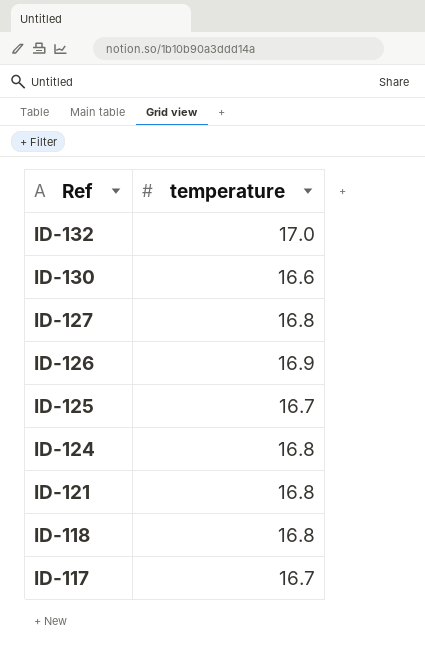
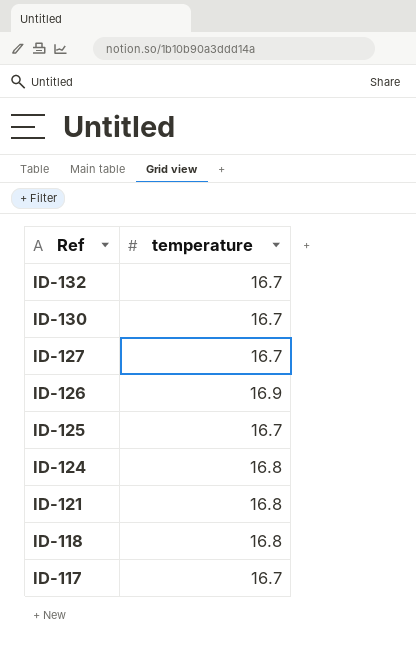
ID-132 | temperature: 17.0 -> 16.7
ID-130 | temperature: 16.6 -> 16.7
ID-127 | temperature: 16.8 -> 16.7

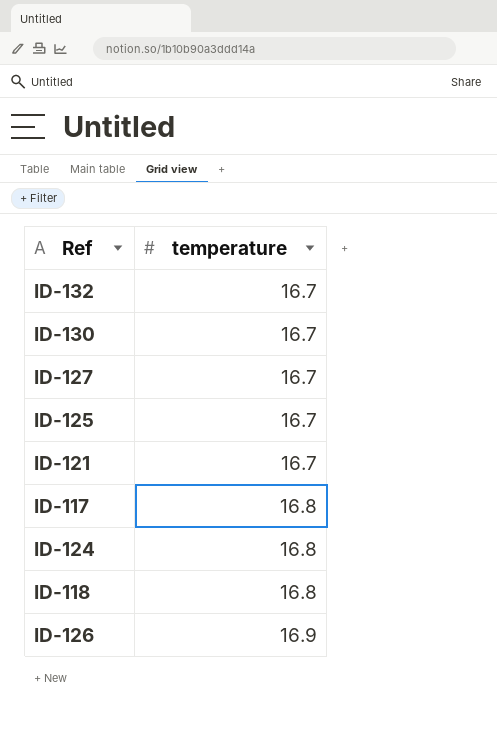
row order: Ref descending -> temperature ascending
ID-121 | temperature: 16.8 -> 16.7
ID-117 | temperature: 16.7 -> 16.8

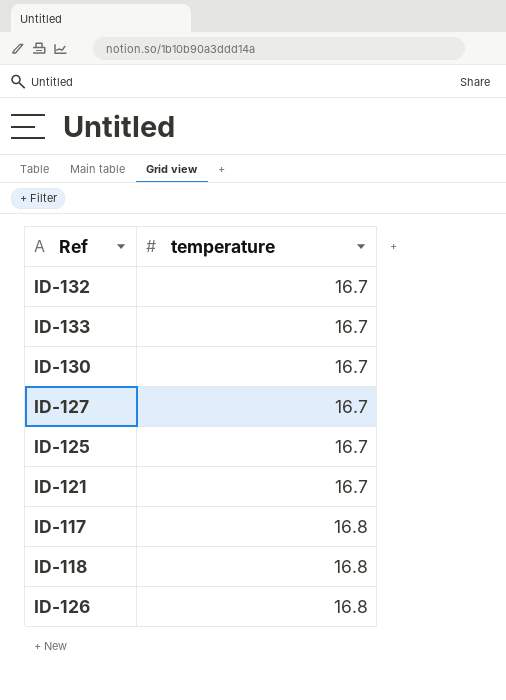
row ID-124: 16.8 -> none
row ID-133: none -> 16.7
ID-126 | temperature: 16.9 -> 16.8

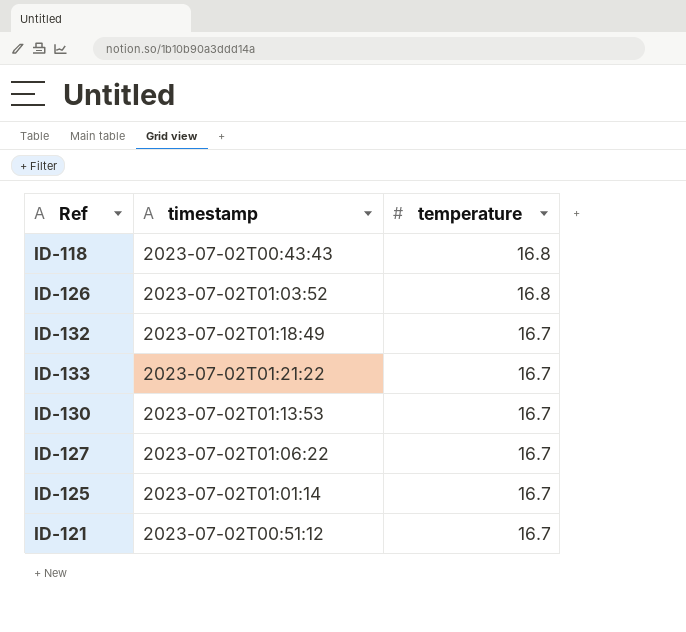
row order: temperature ascending -> temperature descending
column timestamp | position: none -> 2
row ID-117: 16.8 -> none

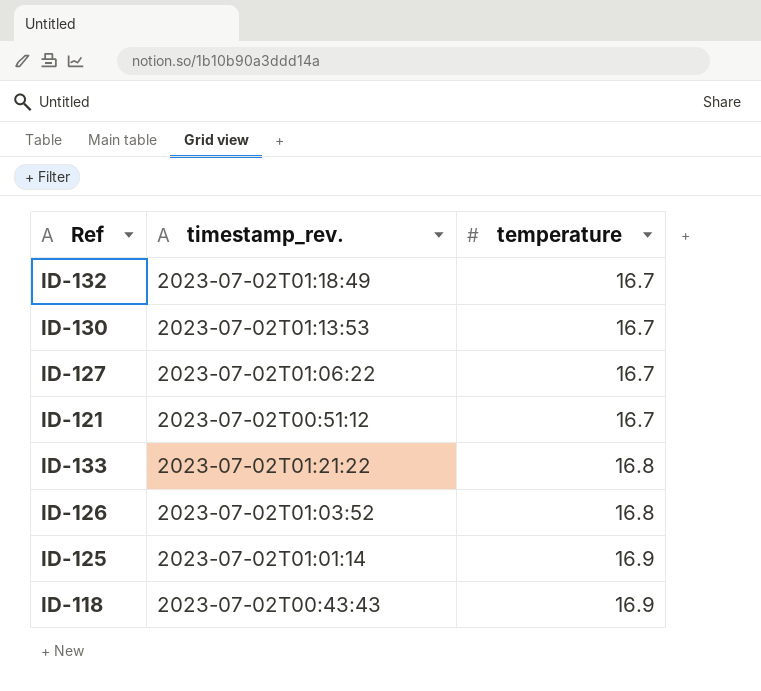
row order: temperature descending -> temperature ascending
column name: timestamp -> timestamp_rev.
ID-133 | temperature: 16.7 -> 16.8
ID-125 | temperature: 16.7 -> 16.9
ID-118 | temperature: 16.8 -> 16.9

